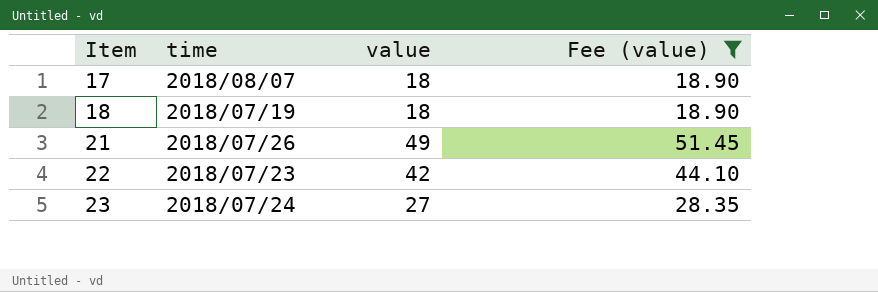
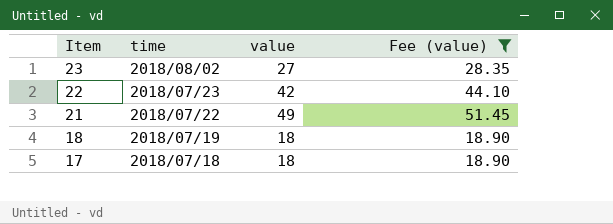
row order: Item ascending -> Item descending
23 | time: 2018/07/24 -> 2018/08/02
21 | time: 2018/07/26 -> 2018/07/22
17 | time: 2018/08/07 -> 2018/07/18

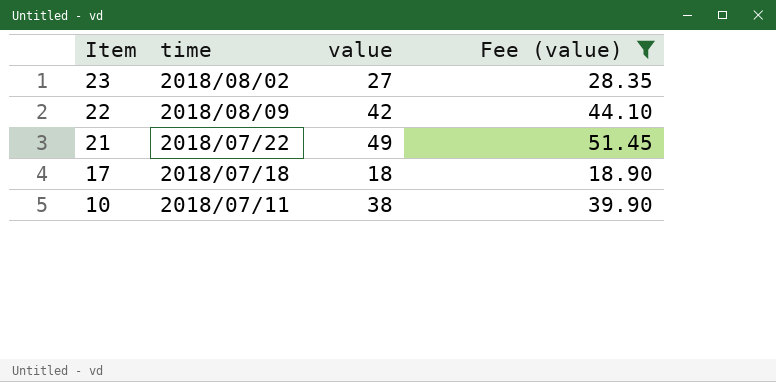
row 18: 2018/07/19 | 18 | 18.90 -> none
22 | time: 2018/07/23 -> 2018/08/09
row 10: none -> 2018/07/11 | 38 | 39.90

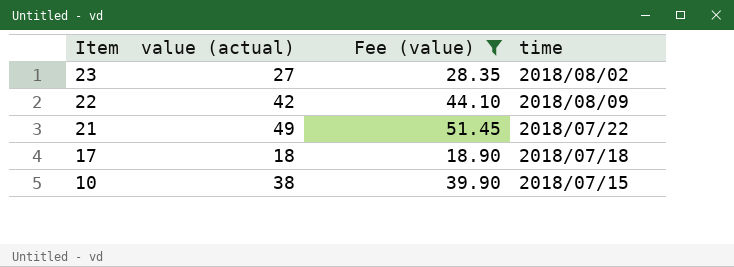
column name: value -> value (actual)
column time | position: 2 -> 4
10 | time: 2018/07/11 -> 2018/07/15

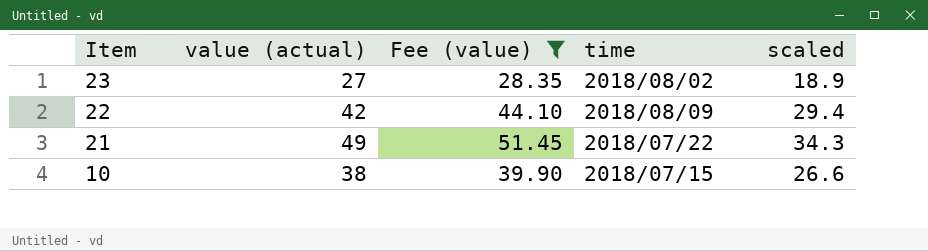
column scaled | formula: none -> [value (actual)] * 0.7
row 17: 18 | 18.90 | 2018/07/18 -> none

